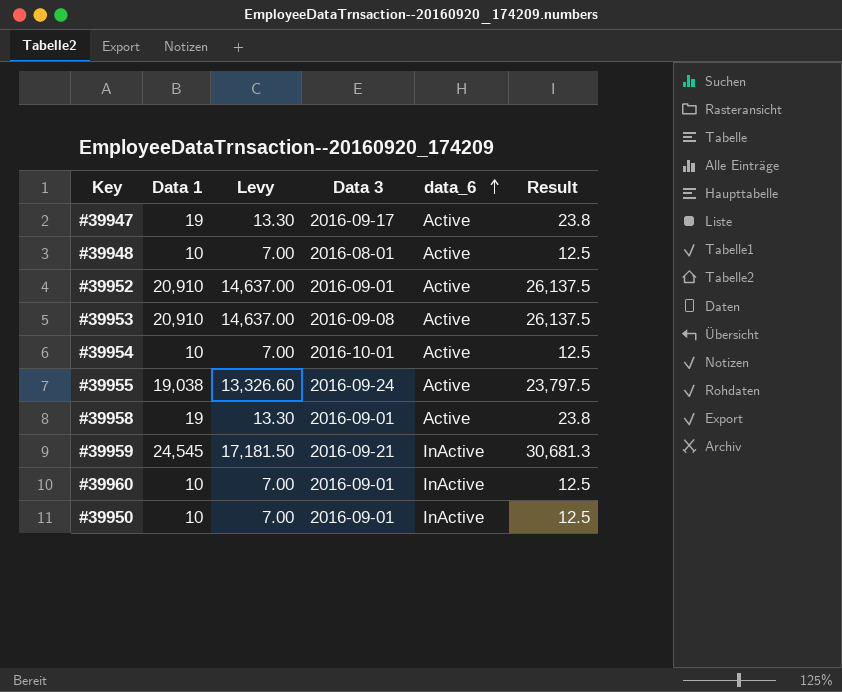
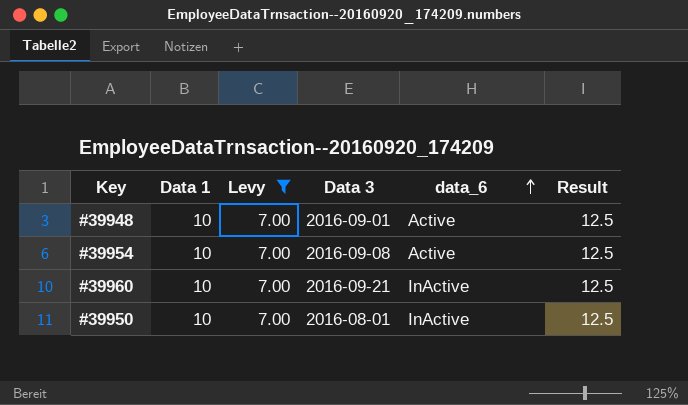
filter: none -> Levy = 7.00
#39948 | Data 3: 2016-08-01 -> 2016-09-01
#39954 | Data 3: 2016-10-01 -> 2016-09-08
#39960 | Data 3: 2016-09-01 -> 2016-09-21
#39950 | Data 3: 2016-09-01 -> 2016-08-01

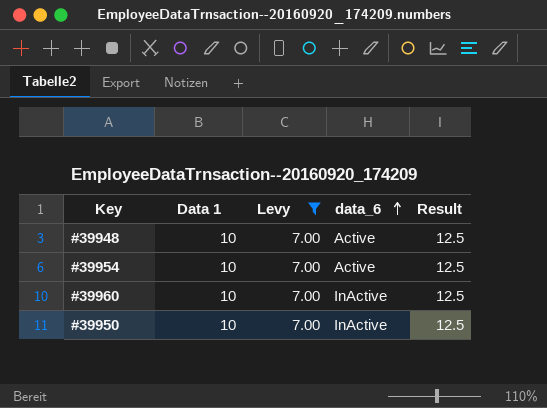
column Data 3 | position: 4 -> none

